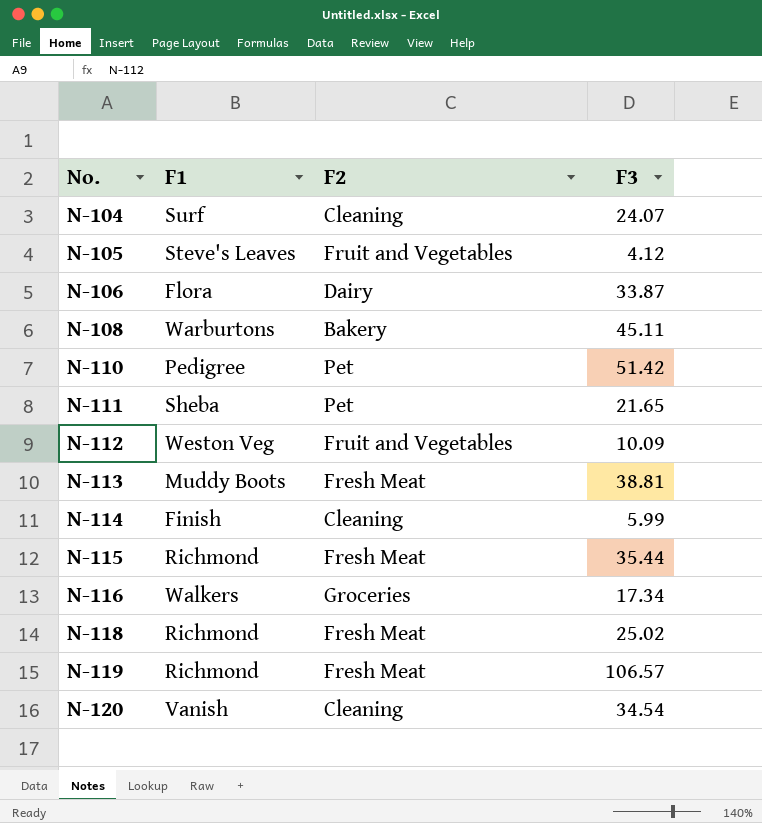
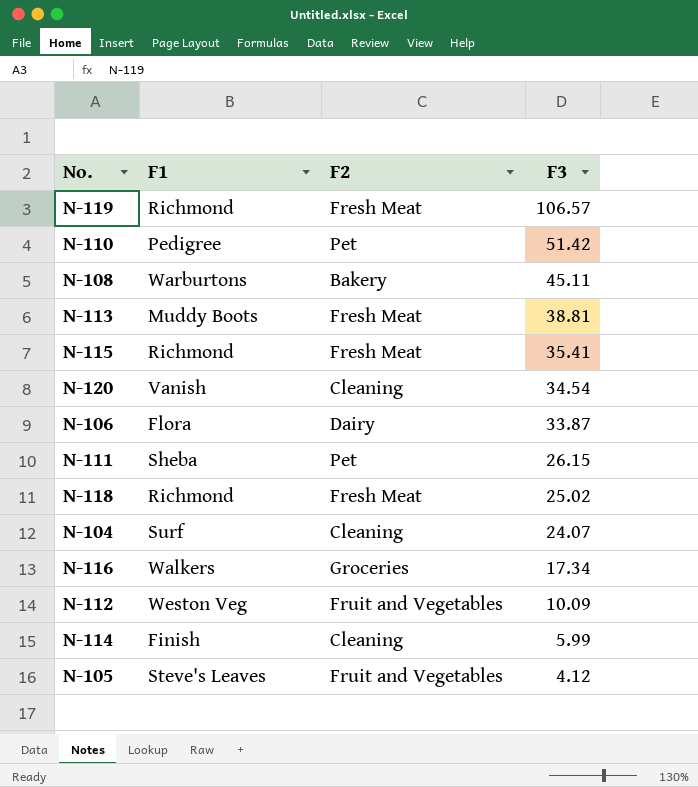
row order: No. ascending -> F3 descending
N-115 | F3: 35.44 -> 35.41
N-111 | F3: 21.65 -> 26.15

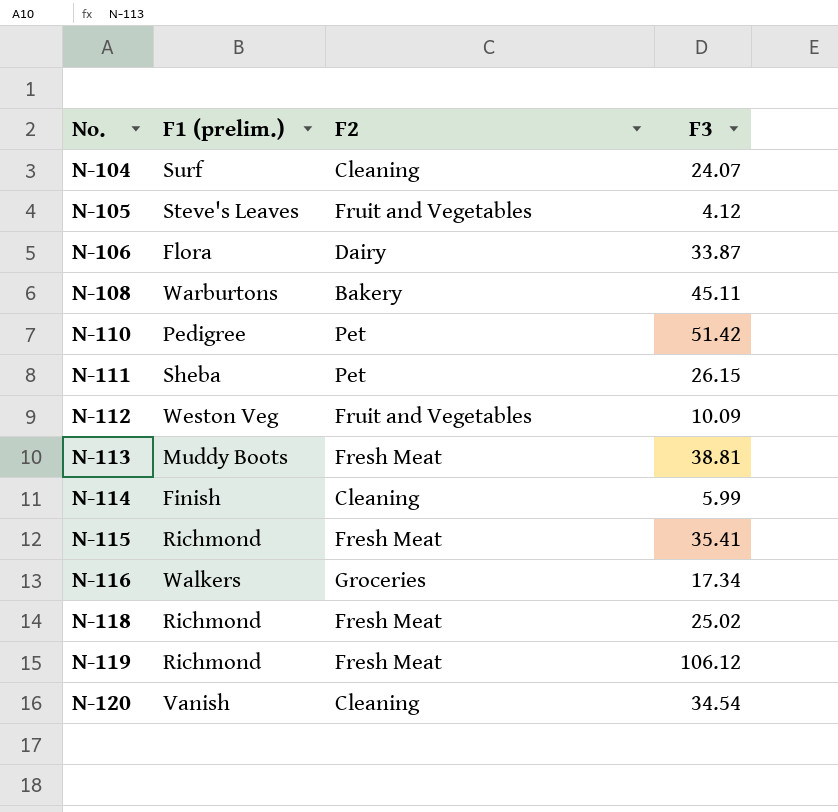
row order: F3 descending -> No. ascending
column name: F1 -> F1 (prelim.)
N-119 | F3: 106.57 -> 106.12

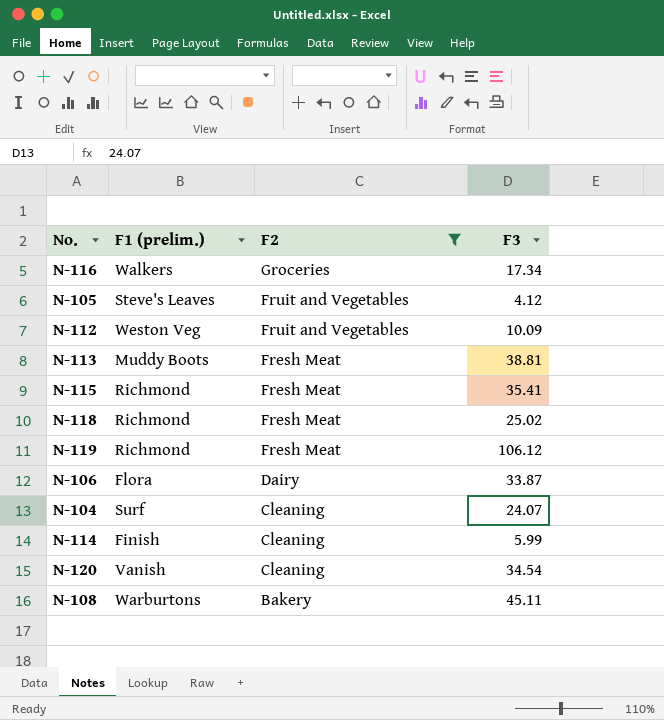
filter: none -> F2 != Pet
row order: No. ascending -> F2 descending

